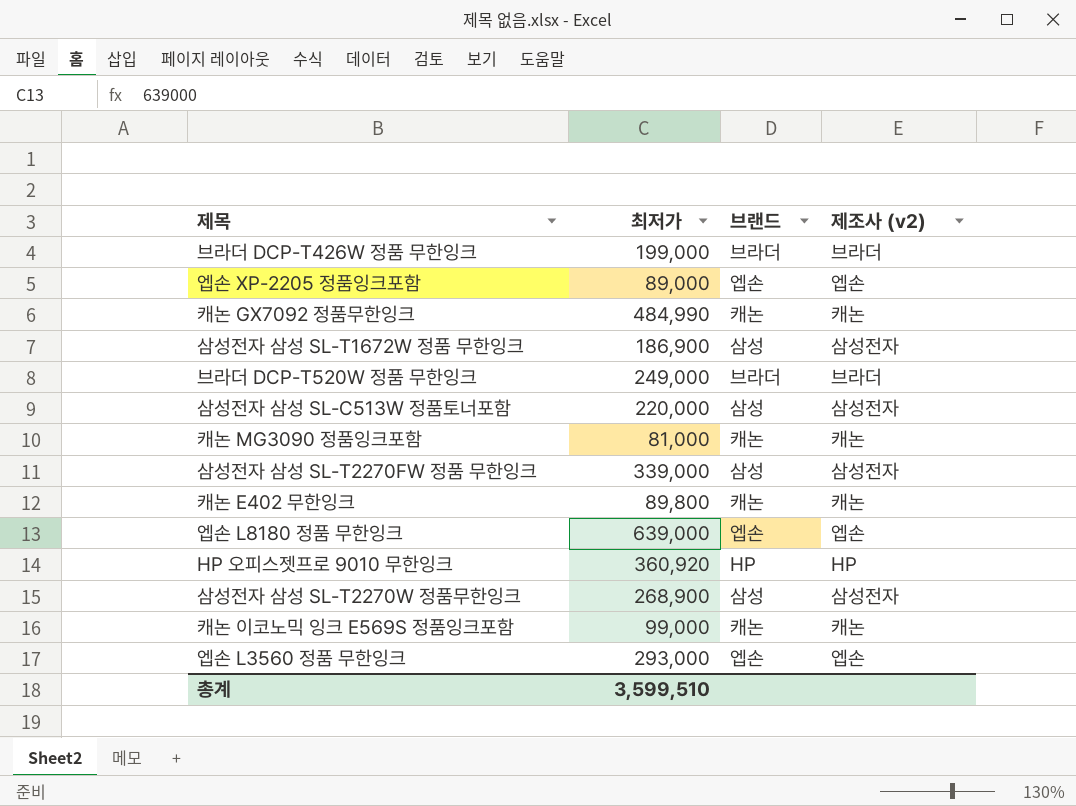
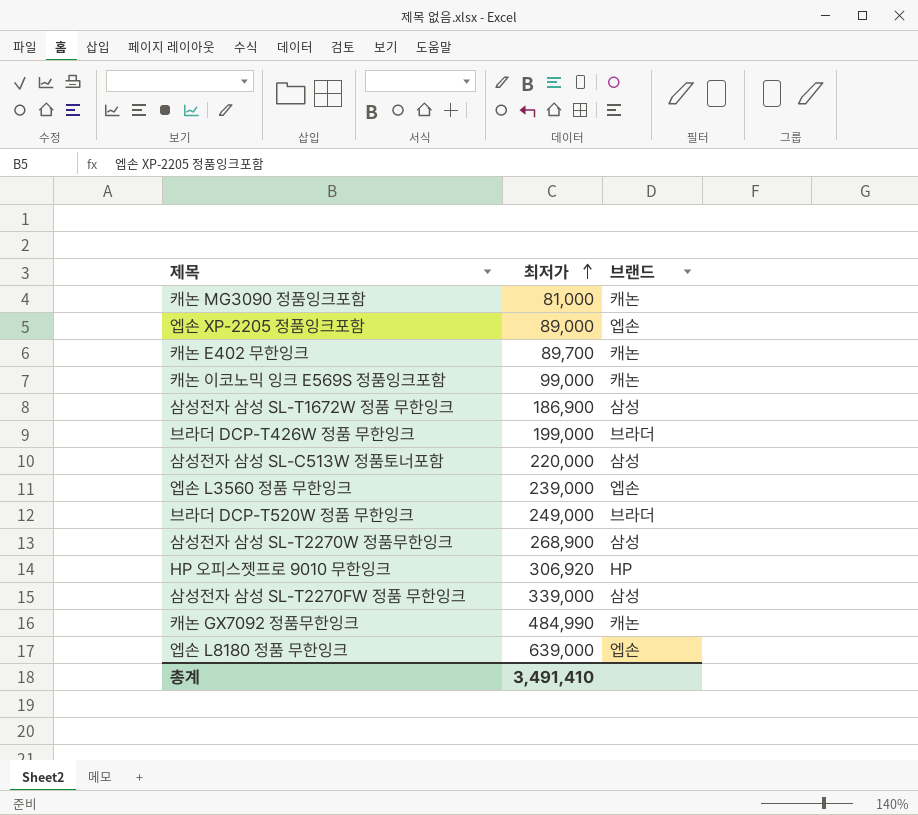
row order: none -> 최저가 ascending
column 제조사 (v2) | position: 4 -> none
캐논 E402 무한잉크 | 최저가: 89,800 -> 89,700
엡손 L3560 정품 무한잉크 | 최저가: 293,000 -> 239,000
HP 오피스젯프로 9010 무한잉크 | 최저가: 360,920 -> 306,920
총계 | 최저가: 3,599,510 -> 3,491,410

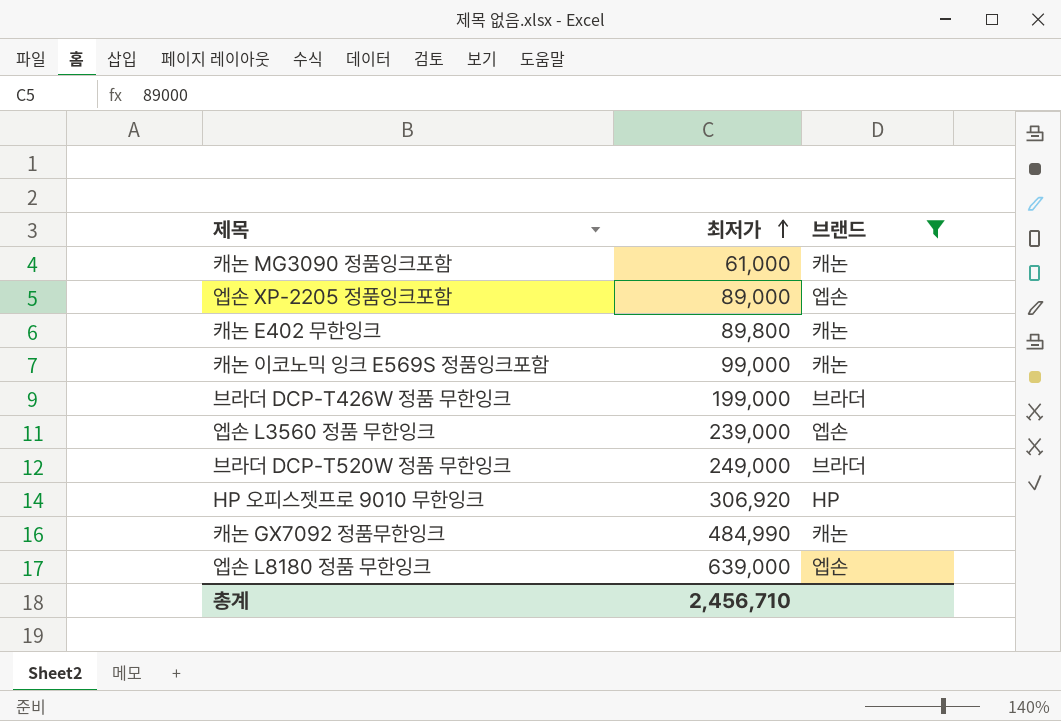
filter: none -> 브랜드 != 삼성
캐논 MG3090 정품잉크포함 | 최저가: 81,000 -> 61,000
캐논 E402 무한잉크 | 최저가: 89,700 -> 89,800
총계 | 최저가: 3,491,410 -> 2,456,710

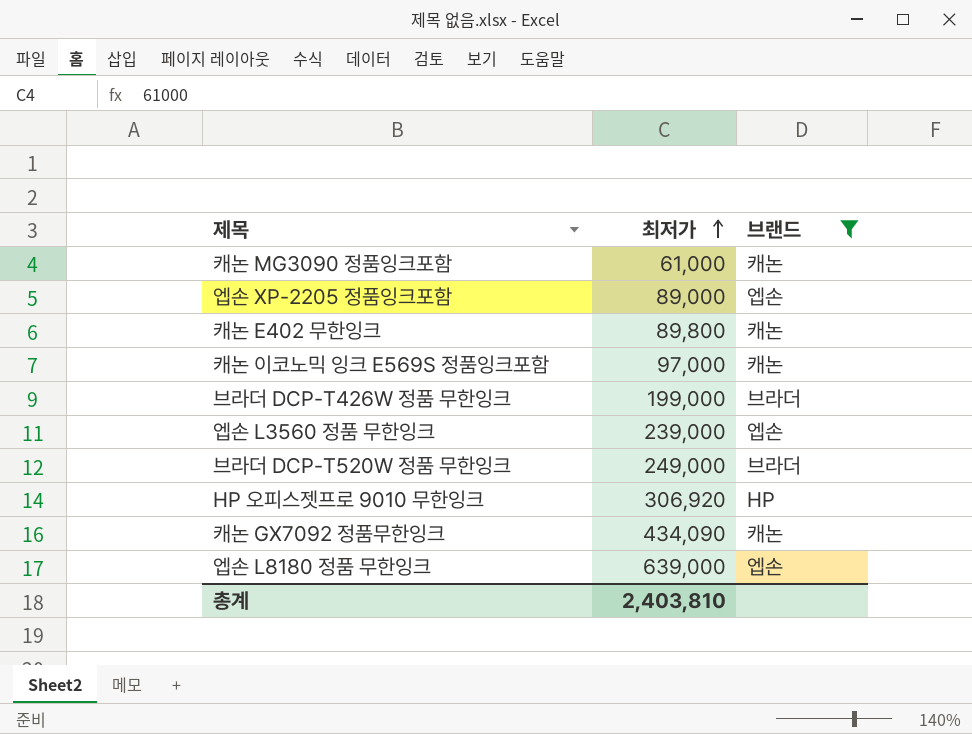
캐논 이코노믹 잉크 E569S 정품잉크포함 | 최저가: 99,000 -> 97,000
캐논 GX7092 정품무한잉크 | 최저가: 484,990 -> 434,090
총계 | 최저가: 2,456,710 -> 2,403,810

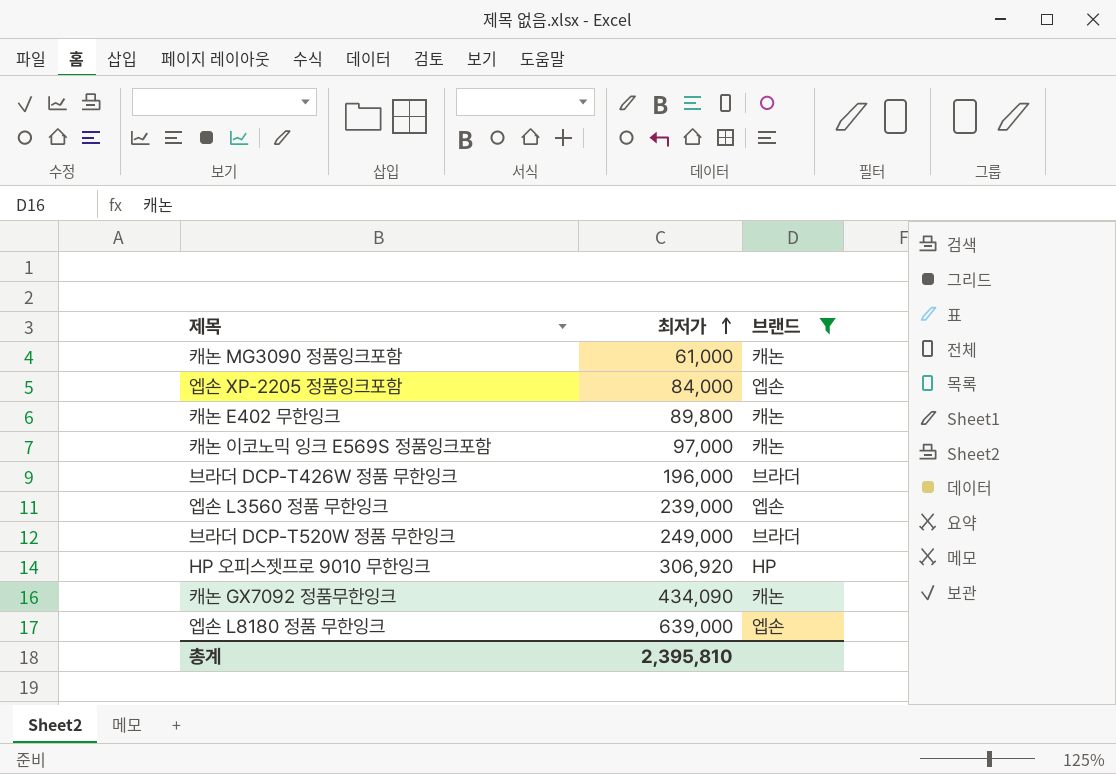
엡손 XP-2205 정품잉크포함 | 최저가: 89,000 -> 84,000
브라더 DCP-T426W 정품 무한잉크 | 최저가: 199,000 -> 196,000
총계 | 최저가: 2,403,810 -> 2,395,810

